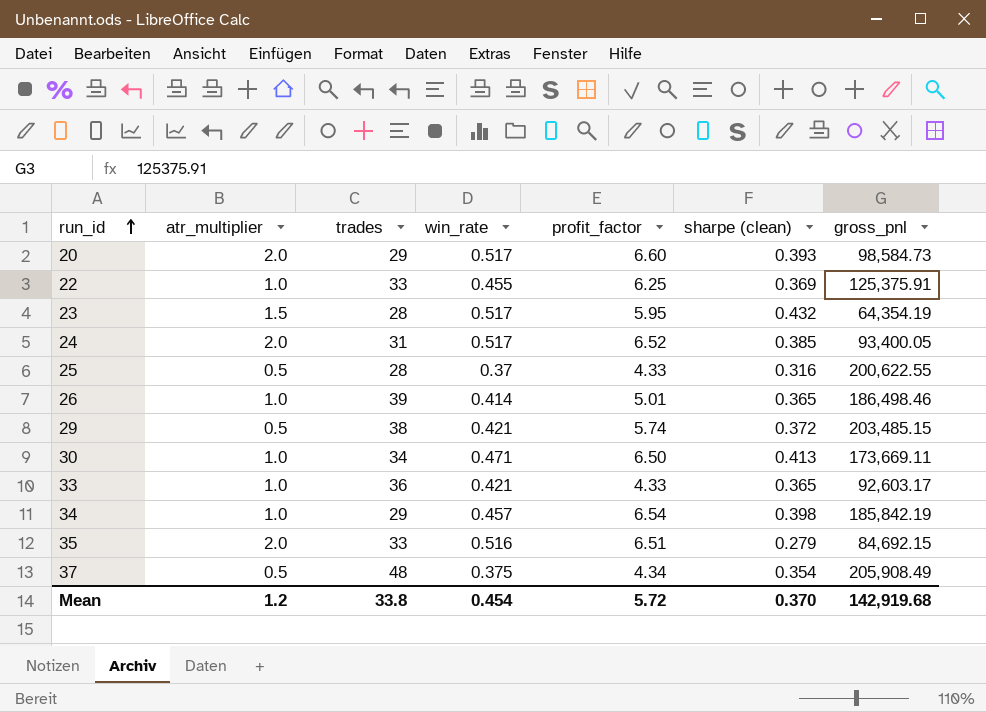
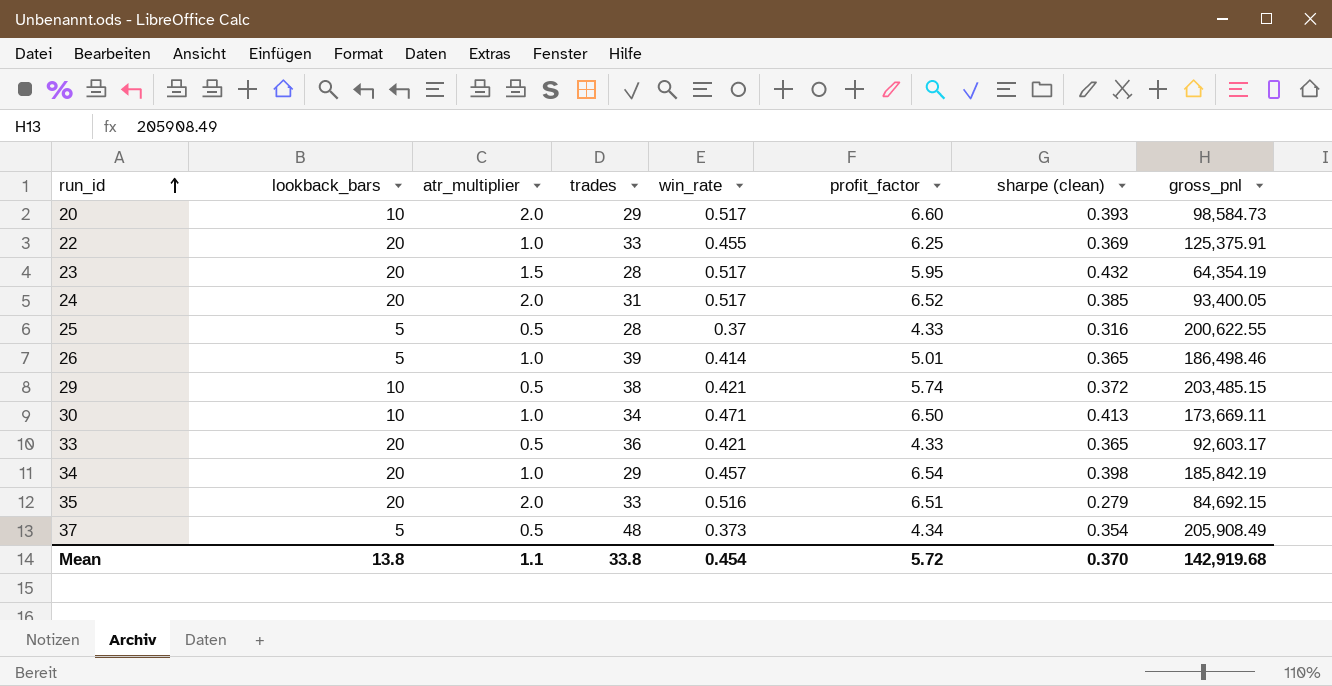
column lookback_bars | position: none -> 2
33 | atr_multiplier: 1.0 -> 0.5
37 | win_rate: 0.375 -> 0.373
Mean | atr_multiplier: 1.2 -> 1.1

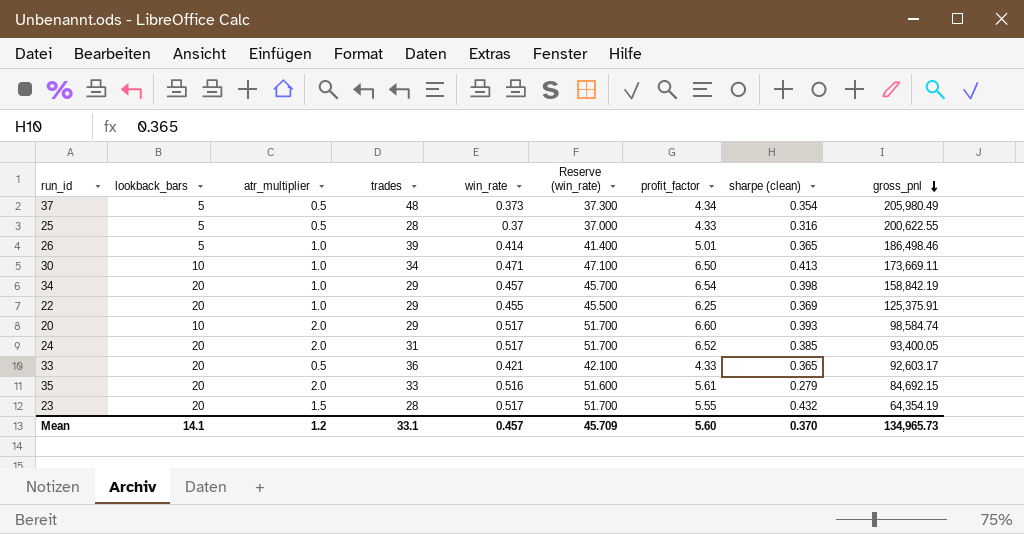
row order: run_id ascending -> gross_pnl descending
column Reserve (win_rate) | formula: none -> [win_rate] * 100
row 29: 10 | 0.5 | 38 | 0.421 | 5.74 | 0.372 | 203,485.15 -> none
37 | gross_pnl: 205,908.49 -> 205,980.49
34 | gross_pnl: 185,842.19 -> 158,842.19
22 | trades: 33 -> 29
20 | gross_pnl: 98,584.73 -> 98,584.74
35 | profit_factor: 6.51 -> 5.61
23 | profit_factor: 5.95 -> 5.55
Mean | lookback_bars: 13.8 -> 14.1
Mean | atr_multiplier: 1.1 -> 1.2
Mean | trades: 33.8 -> 33.1
Mean | win_rate: 0.454 -> 0.457
Mean | profit_factor: 5.72 -> 5.60
Mean | gross_pnl: 142,919.68 -> 134,965.73

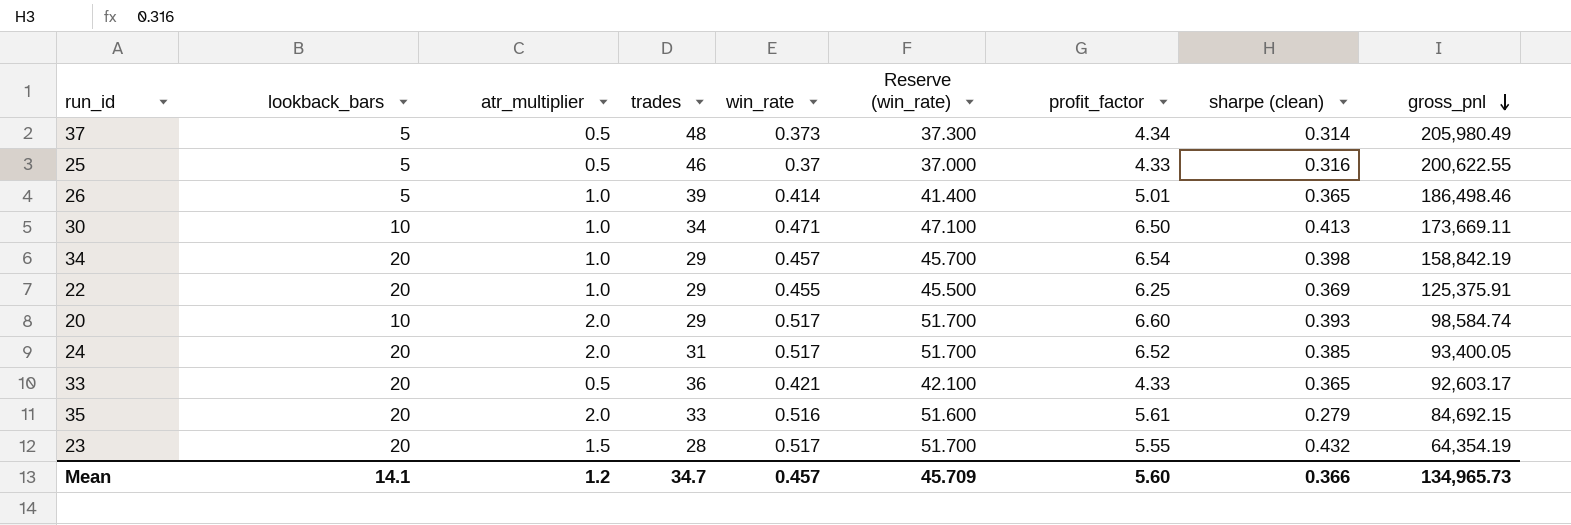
37 | sharpe (clean): 0.354 -> 0.314
25 | trades: 28 -> 46
Mean | trades: 33.1 -> 34.7
Mean | sharpe (clean): 0.370 -> 0.366

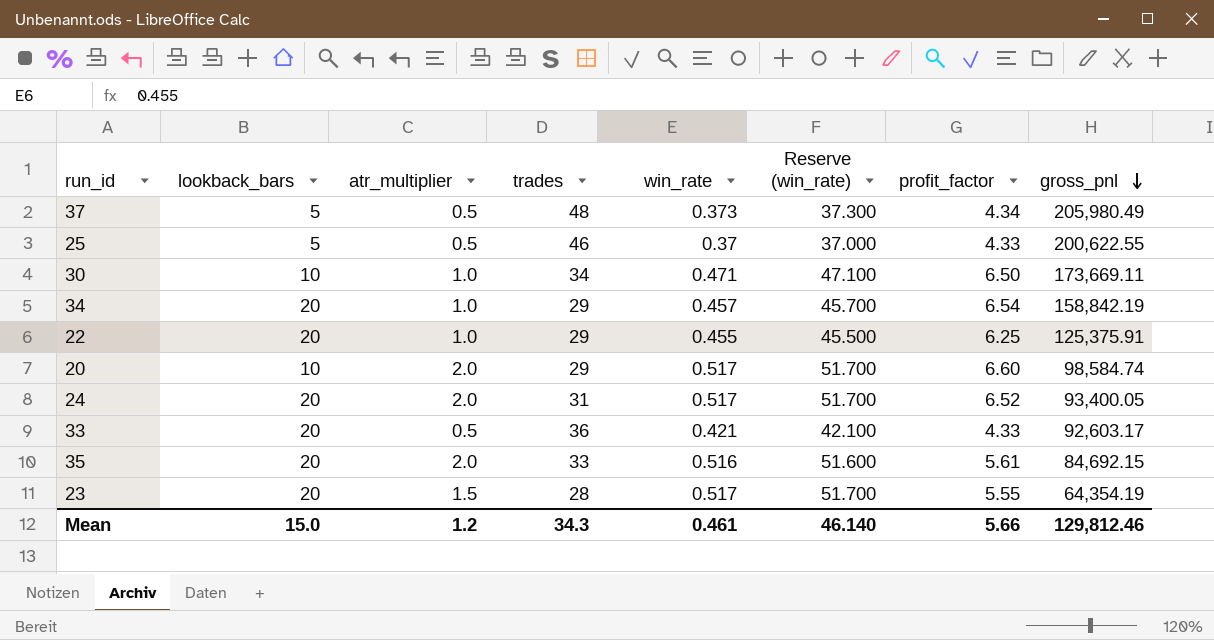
column sharpe (clean) | position: 8 -> none
row 26: 5 | 1.0 | 39 | 0.414 | 41.400 | 5.01 | 0.365 | 186,498.46 -> none
Mean | lookback_bars: 14.1 -> 15.0
Mean | trades: 34.7 -> 34.3
Mean | win_rate: 0.457 -> 0.461
Mean | Reserve (win_rate): 45.709 -> 46.140
Mean | profit_factor: 5.60 -> 5.66
Mean | gross_pnl: 134,965.73 -> 129,812.46

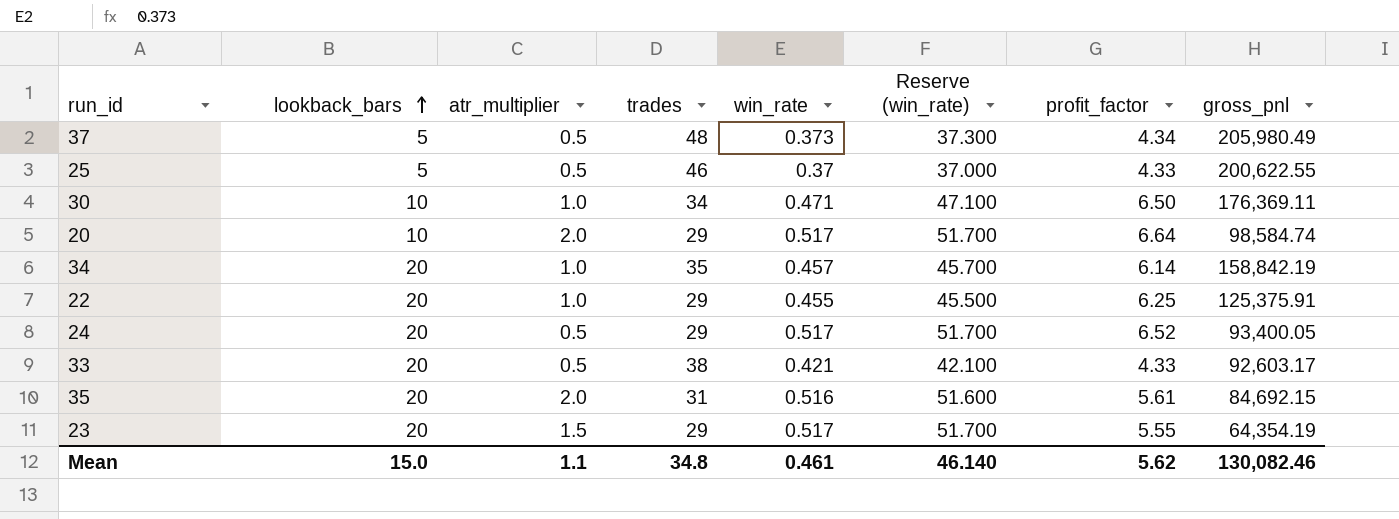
row order: gross_pnl descending -> lookback_bars ascending
30 | gross_pnl: 173,669.11 -> 176,369.11
20 | profit_factor: 6.60 -> 6.64
34 | trades: 29 -> 35
34 | profit_factor: 6.54 -> 6.14
24 | atr_multiplier: 2.0 -> 0.5
24 | trades: 31 -> 29
33 | trades: 36 -> 38
35 | trades: 33 -> 31
23 | trades: 28 -> 29
Mean | atr_multiplier: 1.2 -> 1.1
Mean | trades: 34.3 -> 34.8
Mean | profit_factor: 5.66 -> 5.62
Mean | gross_pnl: 129,812.46 -> 130,082.46

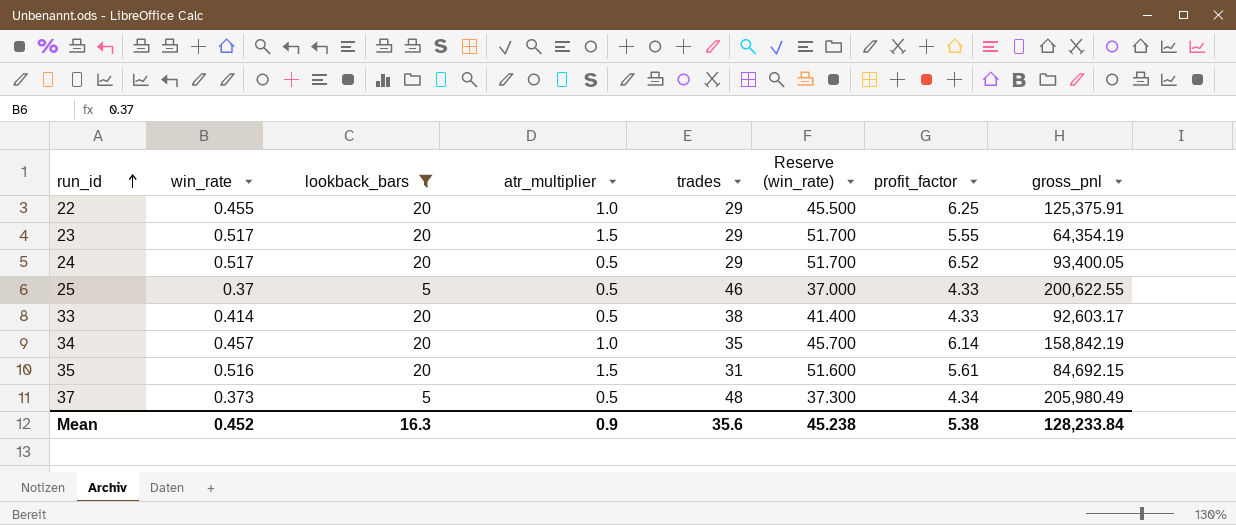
filter: none -> lookback_bars != 10
row order: lookback_bars ascending -> run_id ascending
column win_rate | position: 5 -> 2
33 | win_rate: 0.421 -> 0.414
33 | Reserve (win_rate): 42.100 -> 41.400
35 | atr_multiplier: 2.0 -> 1.5
Mean | win_rate: 0.461 -> 0.452
Mean | lookback_bars: 15.0 -> 16.3
Mean | atr_multiplier: 1.1 -> 0.9
Mean | trades: 34.8 -> 35.6
Mean | Reserve (win_rate): 46.140 -> 45.238
Mean | profit_factor: 5.62 -> 5.38
Mean | gross_pnl: 130,082.46 -> 128,233.84

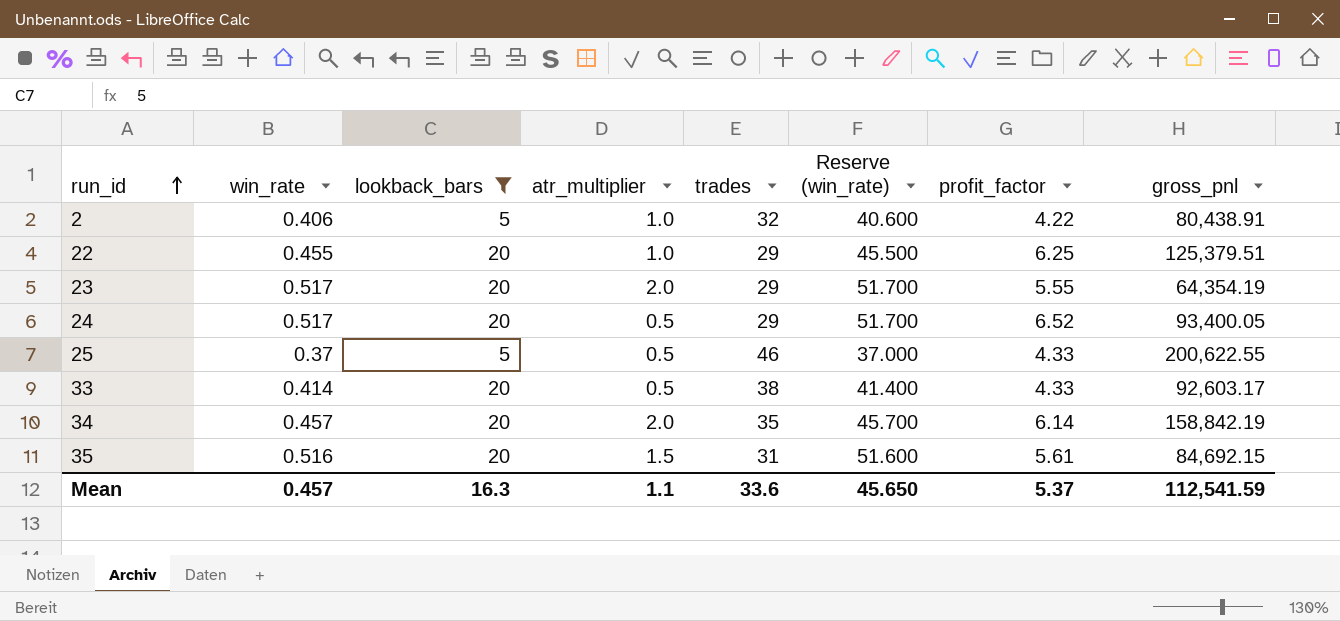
row 37: 0.373 | 5 | 0.5 | 48 | 37.300 | 4.34 | 205,980.49 -> none
row 2: none -> 0.406 | 5 | 1.0 | 32 | 40.600 | 4.22 | 80,438.91
22 | gross_pnl: 125,375.91 -> 125,379.51
23 | atr_multiplier: 1.5 -> 2.0
34 | atr_multiplier: 1.0 -> 2.0
Mean | win_rate: 0.452 -> 0.457
Mean | atr_multiplier: 0.9 -> 1.1
Mean | trades: 35.6 -> 33.6
Mean | Reserve (win_rate): 45.238 -> 45.650
Mean | profit_factor: 5.38 -> 5.37
Mean | gross_pnl: 128,233.84 -> 112,541.59

